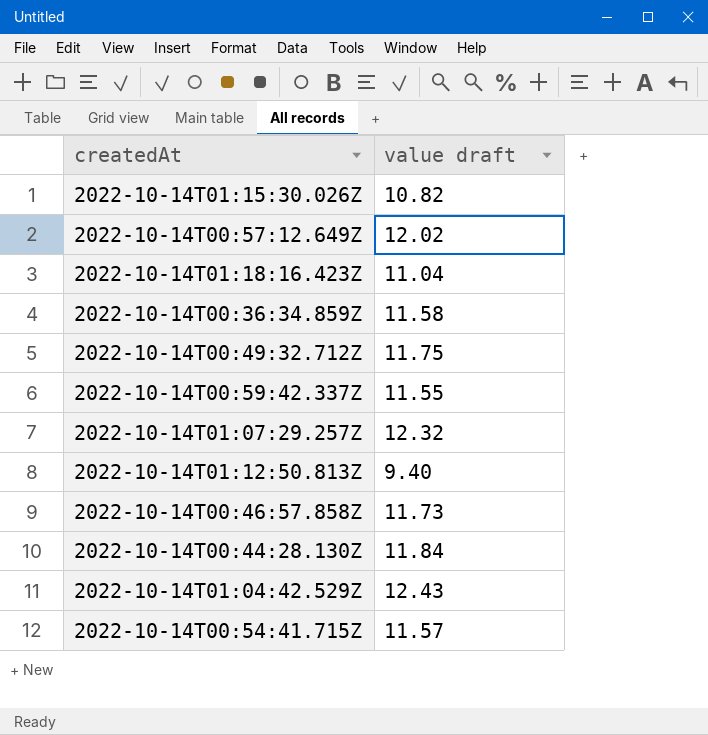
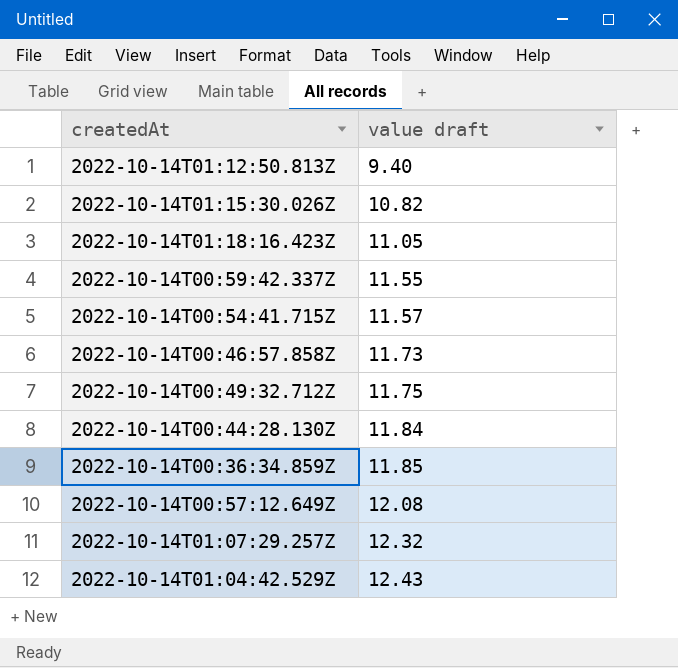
row order: none -> value draft ascending
2022-10-14T01:18:16.423Z | value draft: 11.04 -> 11.05
2022-10-14T00:36:34.859Z | value draft: 11.58 -> 11.85
2022-10-14T00:57:12.649Z | value draft: 12.02 -> 12.08

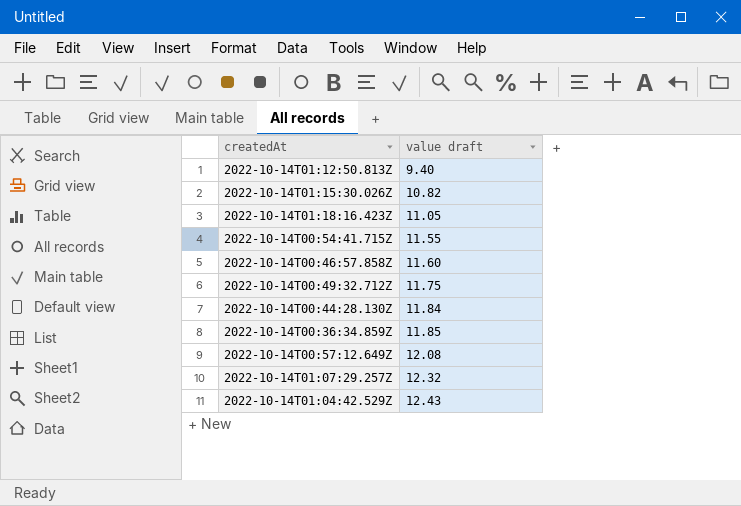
row 2022-10-14T00:59:42.337Z: 11.55 -> none
2022-10-14T00:54:41.715Z | value draft: 11.57 -> 11.55
2022-10-14T00:46:57.858Z | value draft: 11.73 -> 11.60

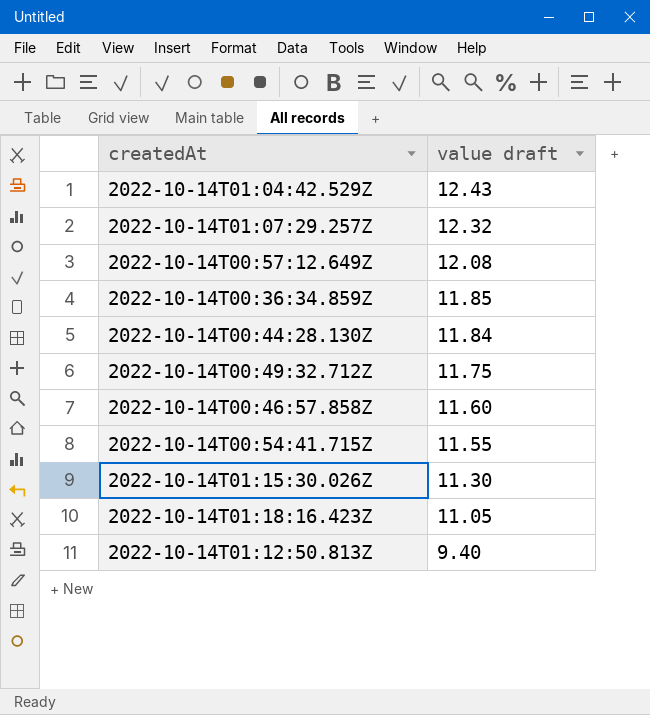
row order: value draft ascending -> value draft descending
2022-10-14T01:15:30.026Z | value draft: 10.82 -> 11.30

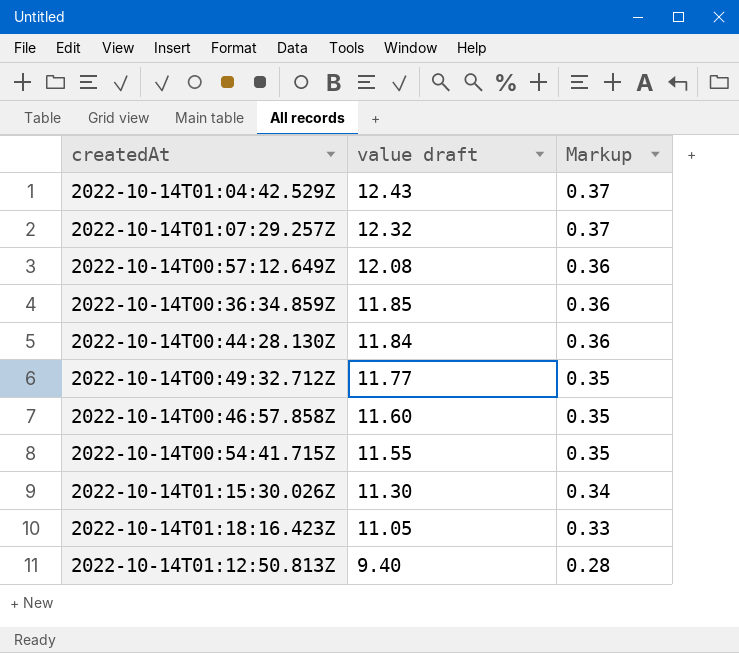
column Markup | formula: none -> [value draft] * 0.03
2022-10-14T00:49:32.712Z | value draft: 11.75 -> 11.77

